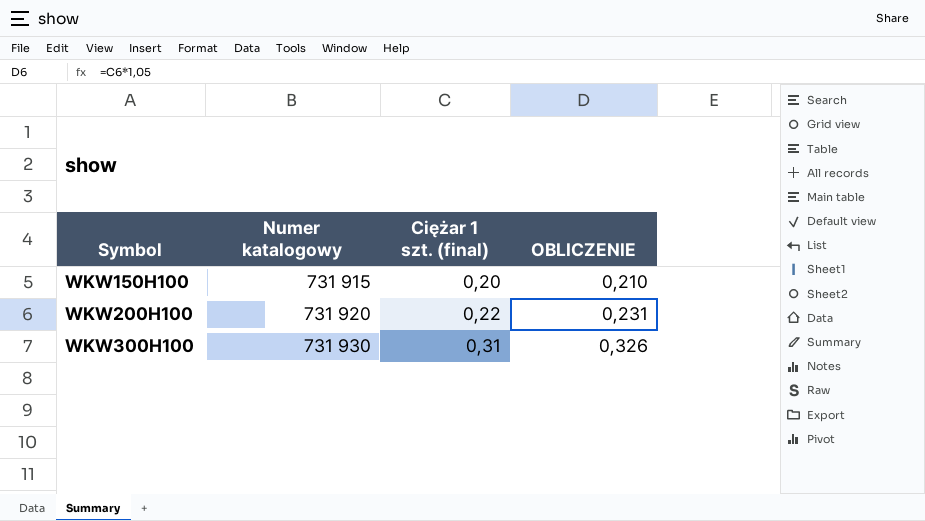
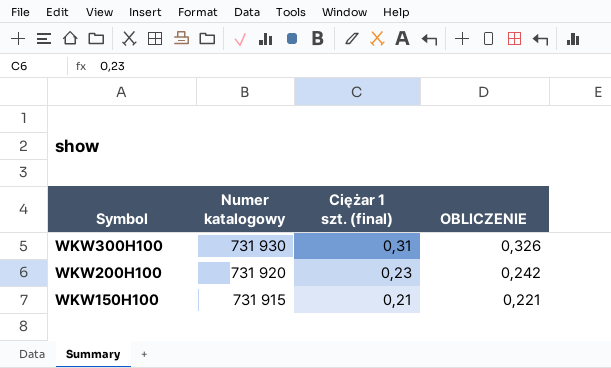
row order: Symbol ascending -> Symbol descending
WKW200H100 | Ciężar 1 szt. (final): 0,22 -> 0,23
WKW200H100 | OBLICZENIE: 0,231 -> 0,242
WKW150H100 | Ciężar 1 szt. (final): 0,20 -> 0,21
WKW150H100 | OBLICZENIE: 0,210 -> 0,221

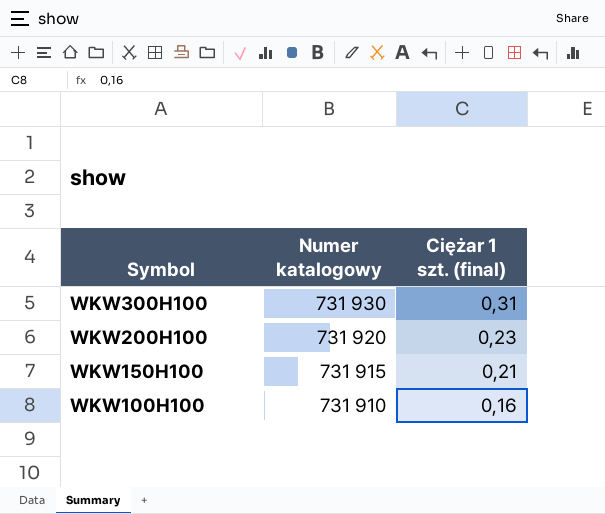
column OBLICZENIE | formula: [Ciężar 1 szt. (final)] * 1,05 -> none
row WKW100H100: none -> 731 910 | 0,16

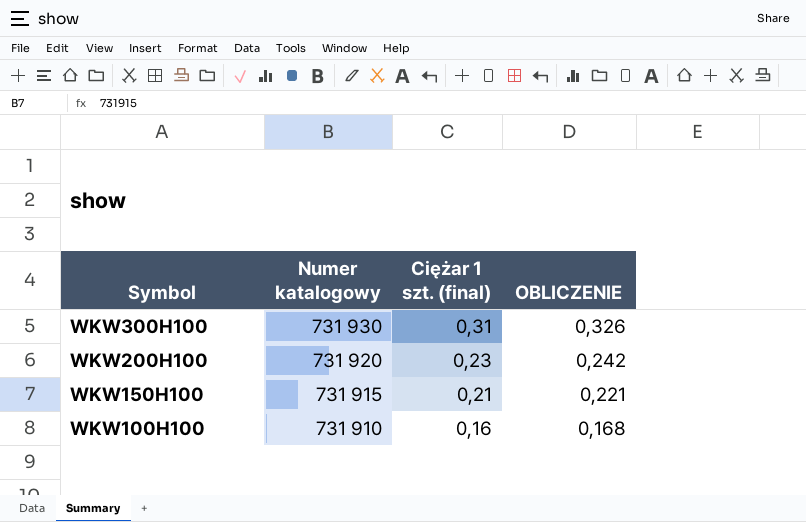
column OBLICZENIE | formula: none -> [Ciężar 1 szt. (final)] * 1,05

